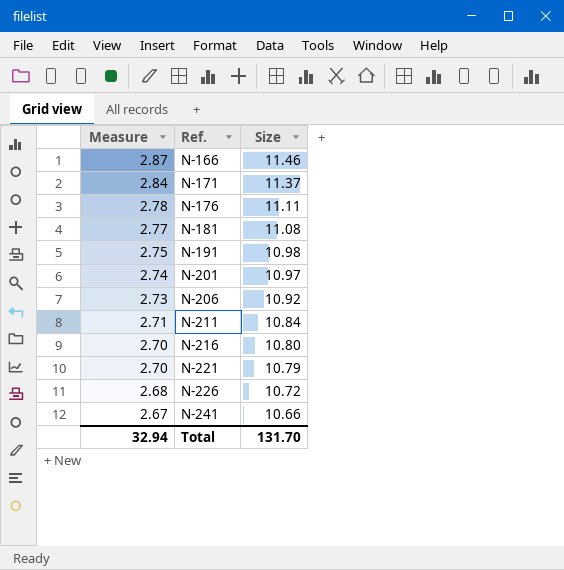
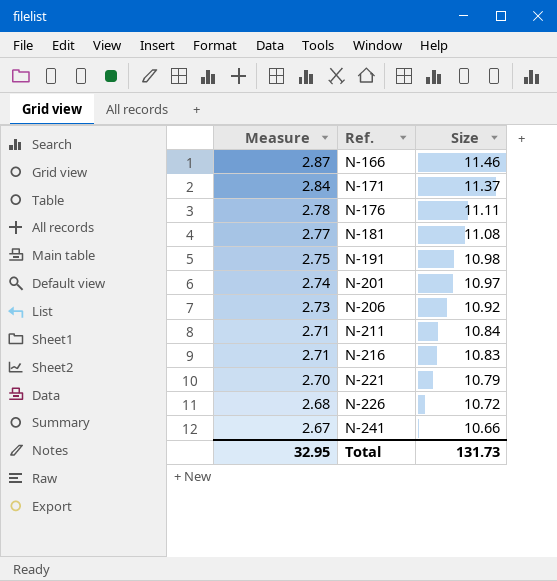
N-216 | Measure: 2.70 -> 2.71
N-216 | Size: 10.80 -> 10.83
Total | Measure: 32.94 -> 32.95
Total | Size: 131.70 -> 131.73

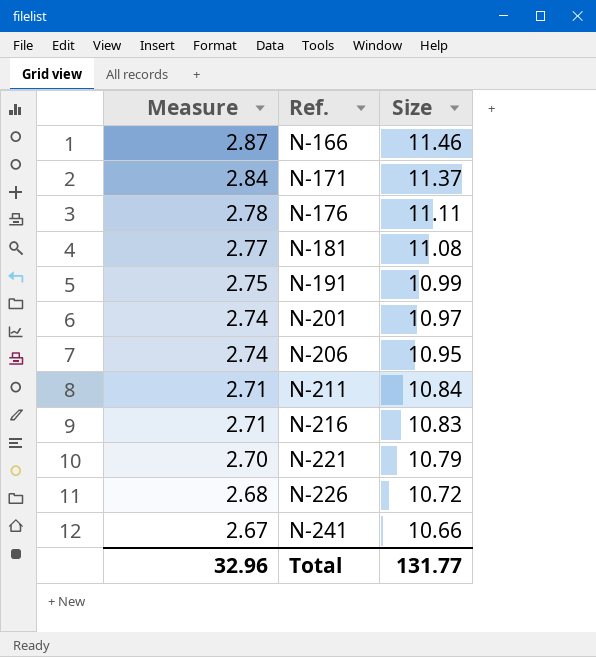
N-191 | Size: 10.98 -> 10.99
N-206 | Measure: 2.73 -> 2.74
N-206 | Size: 10.92 -> 10.95
Total | Measure: 32.95 -> 32.96
Total | Size: 131.73 -> 131.77

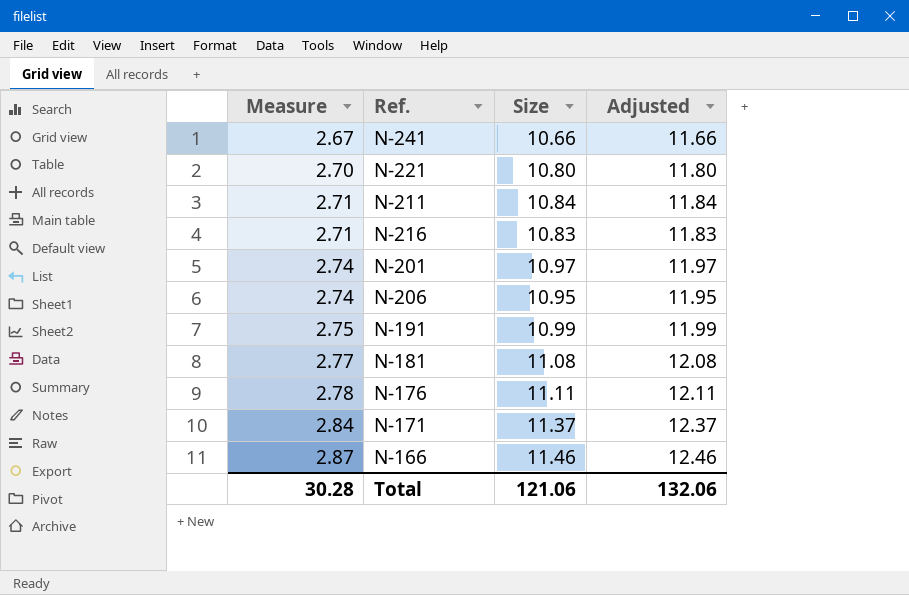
row order: Measure descending -> Measure ascending
column Adjusted | formula: none -> [Size] + 1
row N-226: 2.68 | 10.72 -> none
N-221 | Size: 10.79 -> 10.80
Total | Measure: 32.96 -> 30.28
Total | Size: 131.77 -> 121.06

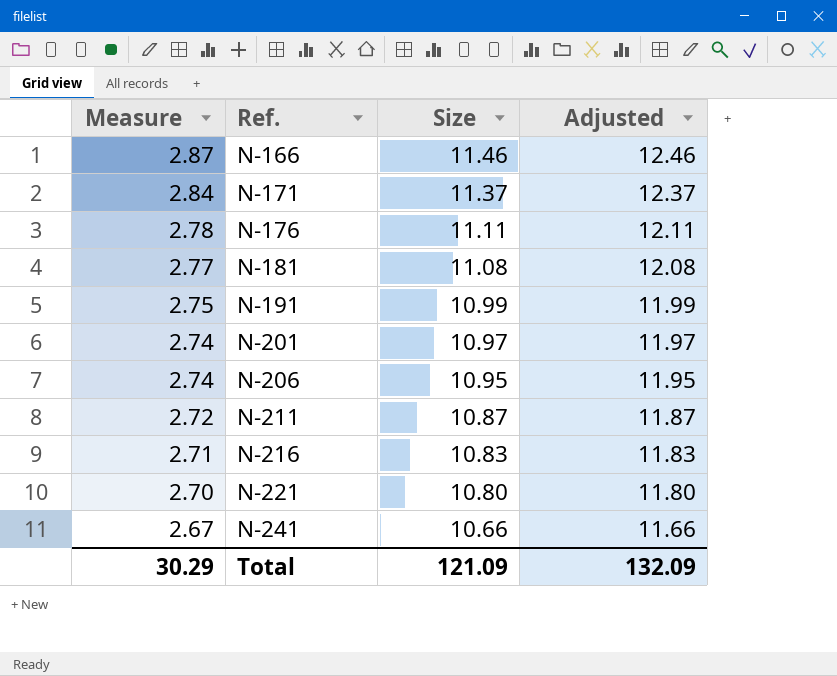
row order: Measure ascending -> Measure descending
N-211 | Measure: 2.71 -> 2.72
N-211 | Size: 10.84 -> 10.87
N-211 | Adjusted: 11.84 -> 11.87
Total | Measure: 30.28 -> 30.29
Total | Size: 121.06 -> 121.09
Total | Adjusted: 132.06 -> 132.09

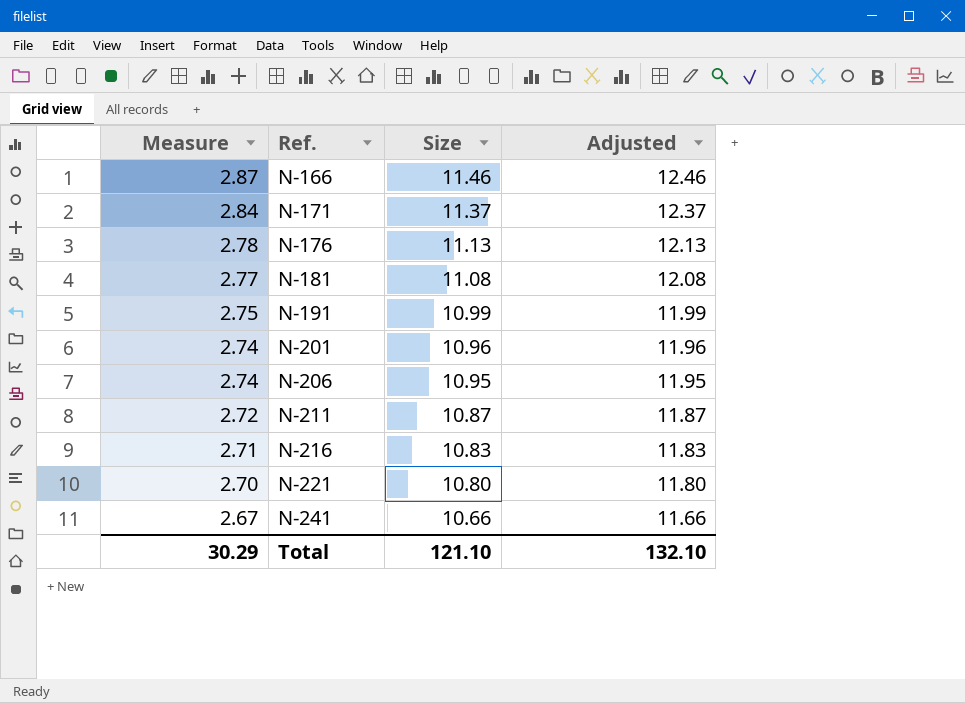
N-176 | Size: 11.11 -> 11.13
N-176 | Adjusted: 12.11 -> 12.13
N-201 | Size: 10.97 -> 10.96
N-201 | Adjusted: 11.97 -> 11.96
Total | Size: 121.09 -> 121.10
Total | Adjusted: 132.09 -> 132.10

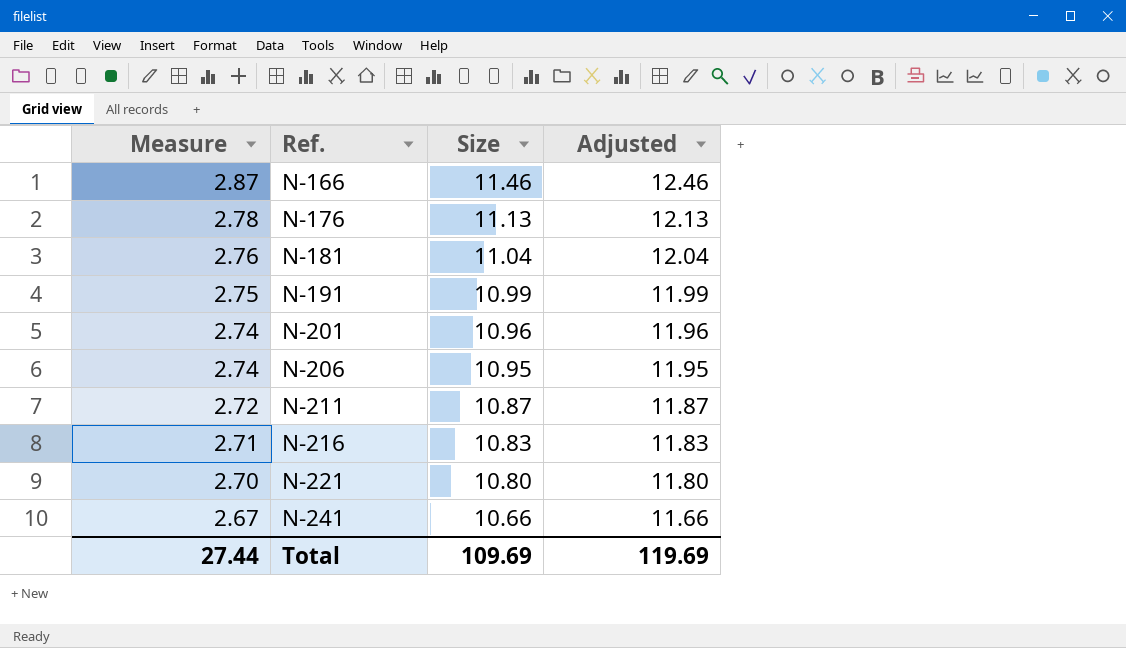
row N-171: 2.84 | 11.37 | 12.37 -> none
N-181 | Measure: 2.77 -> 2.76
N-181 | Size: 11.08 -> 11.04
N-181 | Adjusted: 12.08 -> 12.04
Total | Measure: 30.29 -> 27.44
Total | Size: 121.10 -> 109.69
Total | Adjusted: 132.10 -> 119.69

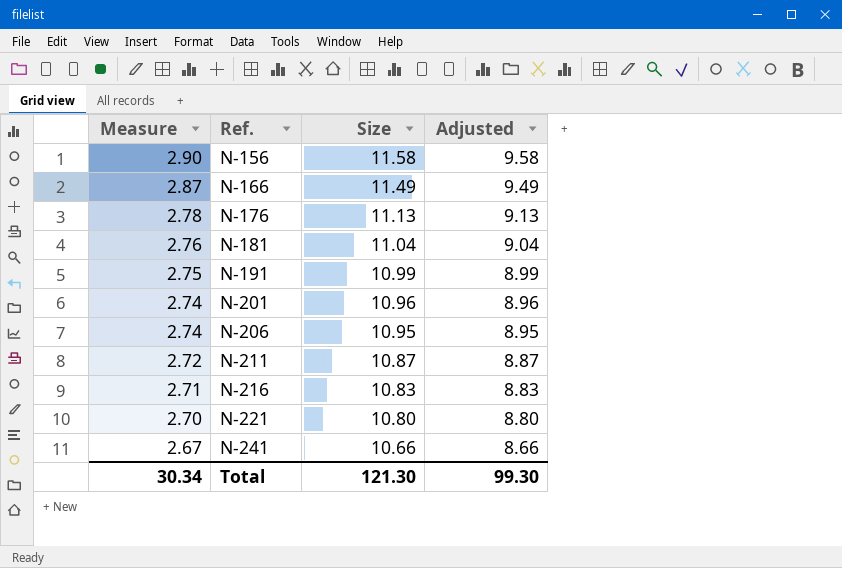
column Adjusted | formula: [Size] + 1 -> [Size] - 2
row N-156: none -> 2.90 | 11.58 | 9.58
N-166 | Size: 11.46 -> 11.49
Total | Measure: 27.44 -> 30.34
Total | Size: 109.69 -> 121.30
Total | Adjusted: 119.69 -> 99.30

